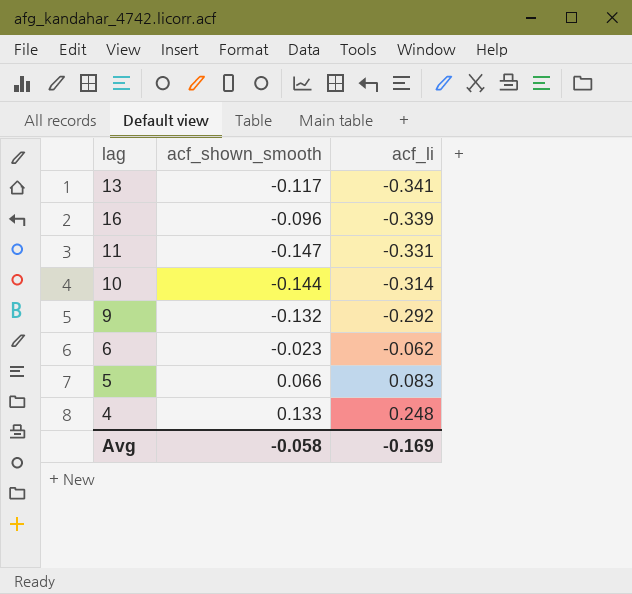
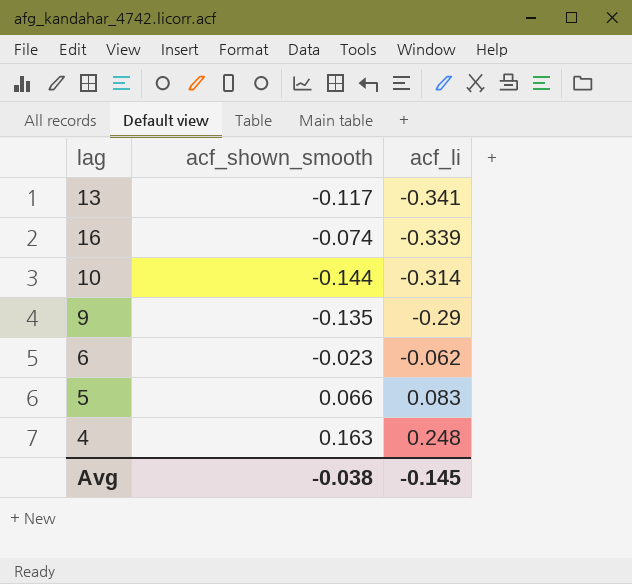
row 11: -0.147 | -0.331 -> none
16 | acf_shown_smooth: -0.096 -> -0.074
9 | acf_shown_smooth: -0.132 -> -0.135
9 | acf_li: -0.292 -> -0.29
4 | acf_shown_smooth: 0.133 -> 0.163
Avg | acf_shown_smooth: -0.058 -> -0.038
Avg | acf_li: -0.169 -> -0.145

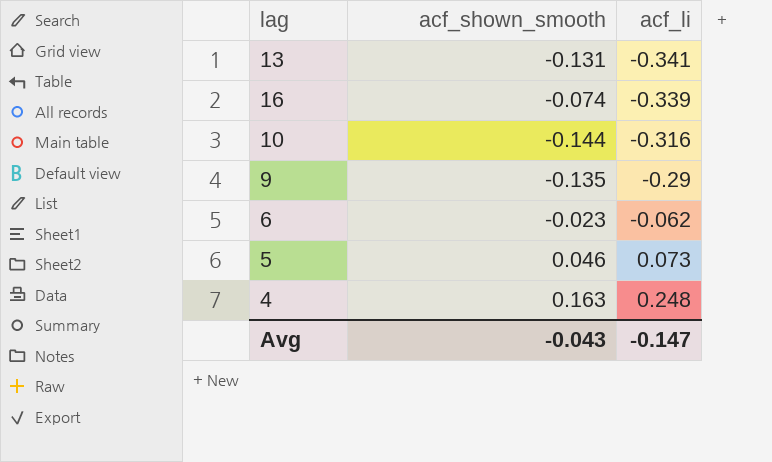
13 | acf_shown_smooth: -0.117 -> -0.131
10 | acf_li: -0.314 -> -0.316
5 | acf_shown_smooth: 0.066 -> 0.046
5 | acf_li: 0.083 -> 0.073
Avg | acf_shown_smooth: -0.038 -> -0.043
Avg | acf_li: -0.145 -> -0.147

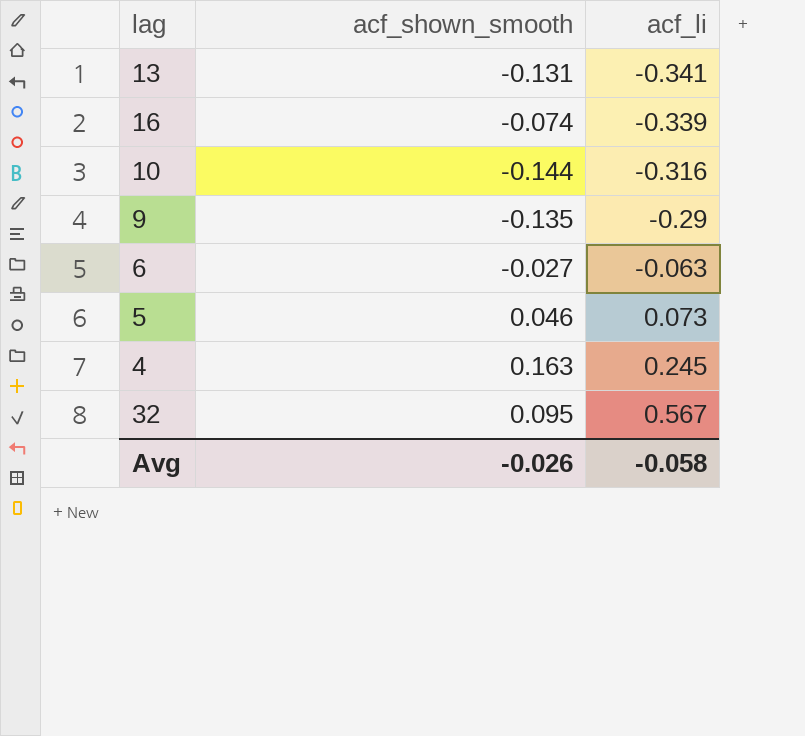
6 | acf_shown_smooth: -0.023 -> -0.027
6 | acf_li: -0.062 -> -0.063
4 | acf_li: 0.248 -> 0.245
row 32: none -> 0.095 | 0.567
Avg | acf_shown_smooth: -0.043 -> -0.026
Avg | acf_li: -0.147 -> -0.058

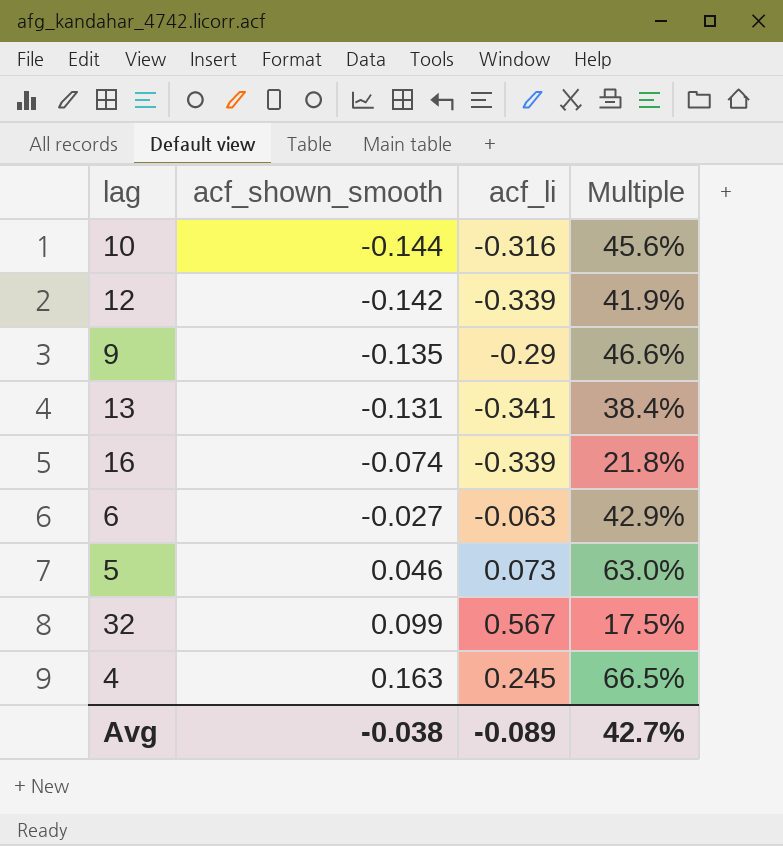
row order: acf_li ascending -> acf_shown_smooth ascending
column Multiple | formula: none -> [acf_shown_smooth] / [acf_li]
row 12: none -> -0.142 | -0.339 | 41.9%
32 | acf_shown_smooth: 0.095 -> 0.099
Avg | acf_shown_smooth: -0.026 -> -0.038
Avg | acf_li: -0.058 -> -0.089

